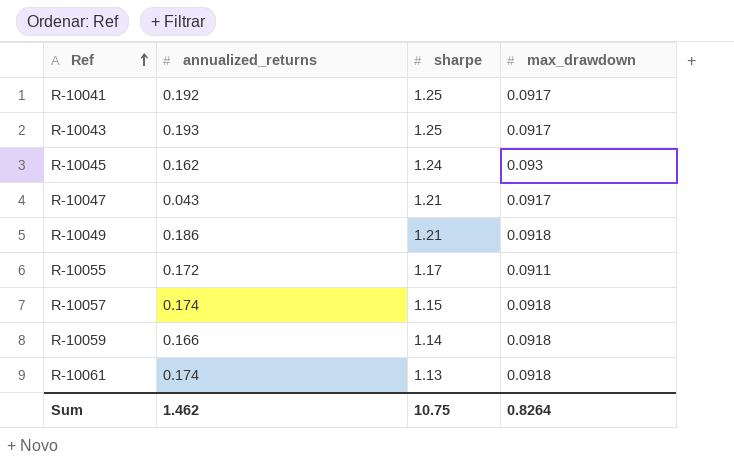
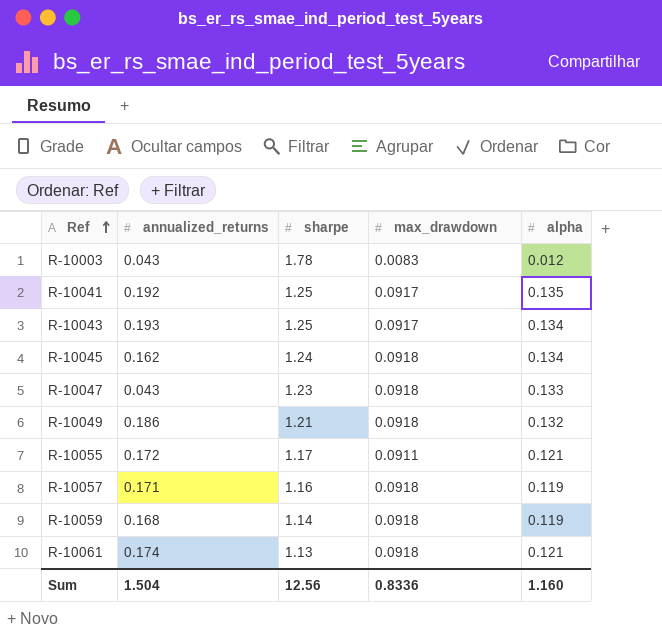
column alpha | position: none -> 5
row R-10003: none -> 0.043 | 1.78 | 0.0083 | 0.012
R-10045 | max_drawdown: 0.093 -> 0.0918
R-10047 | sharpe: 1.21 -> 1.23
R-10047 | max_drawdown: 0.0917 -> 0.0918
R-10057 | annualized_returns: 0.174 -> 0.171
R-10057 | sharpe: 1.15 -> 1.16
R-10059 | annualized_returns: 0.166 -> 0.168
Sum | annualized_returns: 1.462 -> 1.504
Sum | sharpe: 10.75 -> 12.56
Sum | max_drawdown: 0.8264 -> 0.8336

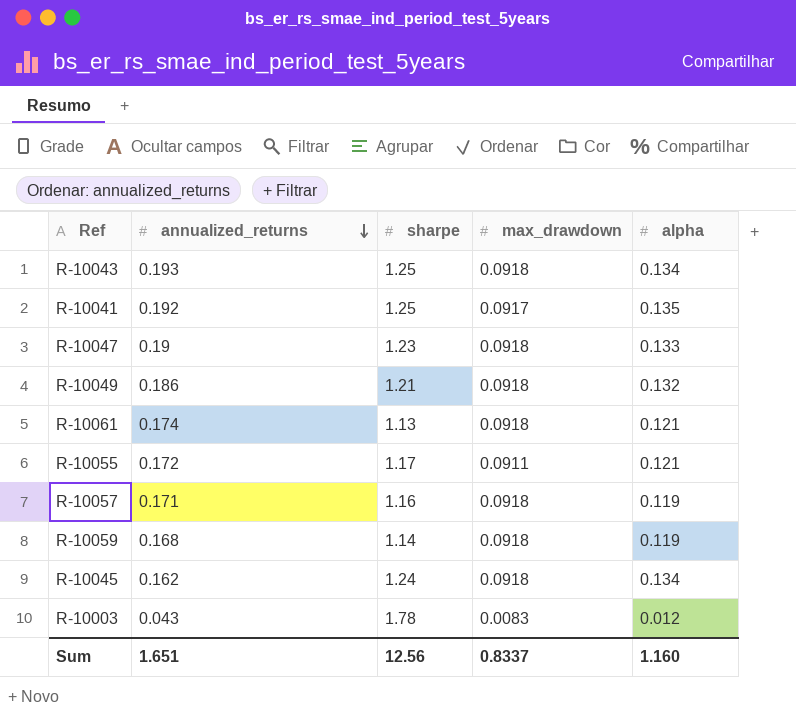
row order: Ref ascending -> annualized_returns descending
R-10043 | max_drawdown: 0.0917 -> 0.0918
R-10047 | annualized_returns: 0.043 -> 0.19
Sum | annualized_returns: 1.504 -> 1.651
Sum | max_drawdown: 0.8336 -> 0.8337

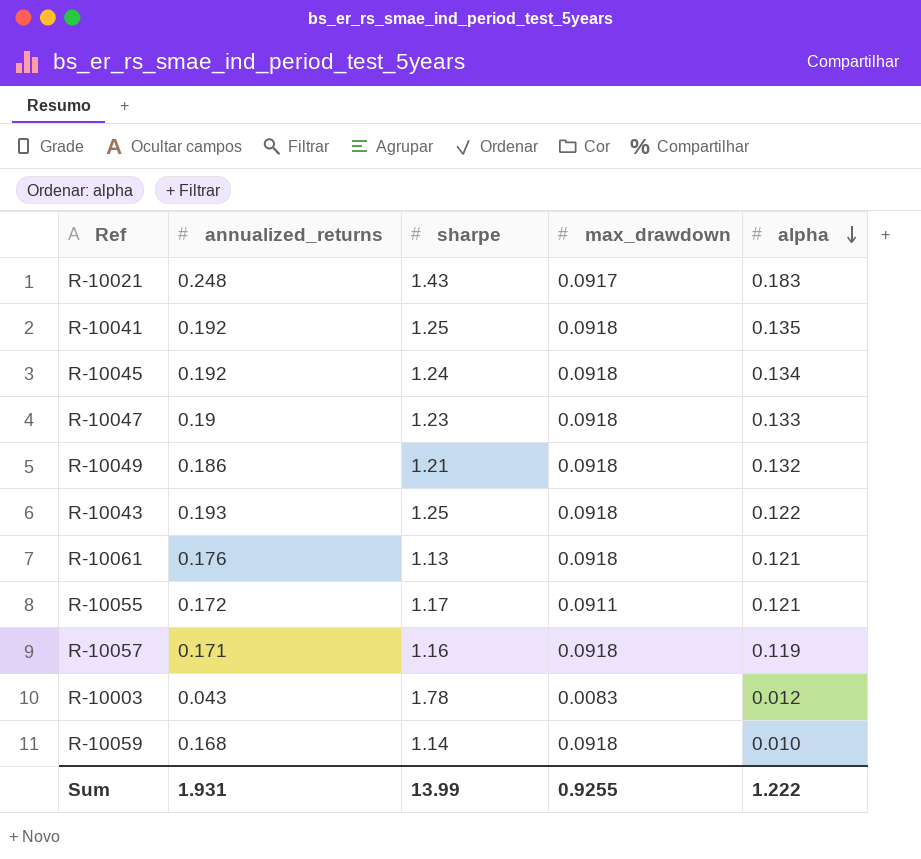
row order: annualized_returns descending -> alpha descending
row R-10021: none -> 0.248 | 1.43 | 0.0917 | 0.183
R-10041 | max_drawdown: 0.0917 -> 0.0918
R-10045 | annualized_returns: 0.162 -> 0.192
R-10043 | alpha: 0.134 -> 0.122
R-10061 | annualized_returns: 0.174 -> 0.176
R-10059 | alpha: 0.119 -> 0.010
Sum | annualized_returns: 1.651 -> 1.931
Sum | sharpe: 12.56 -> 13.99
Sum | max_drawdown: 0.8337 -> 0.9255
Sum | alpha: 1.160 -> 1.222

